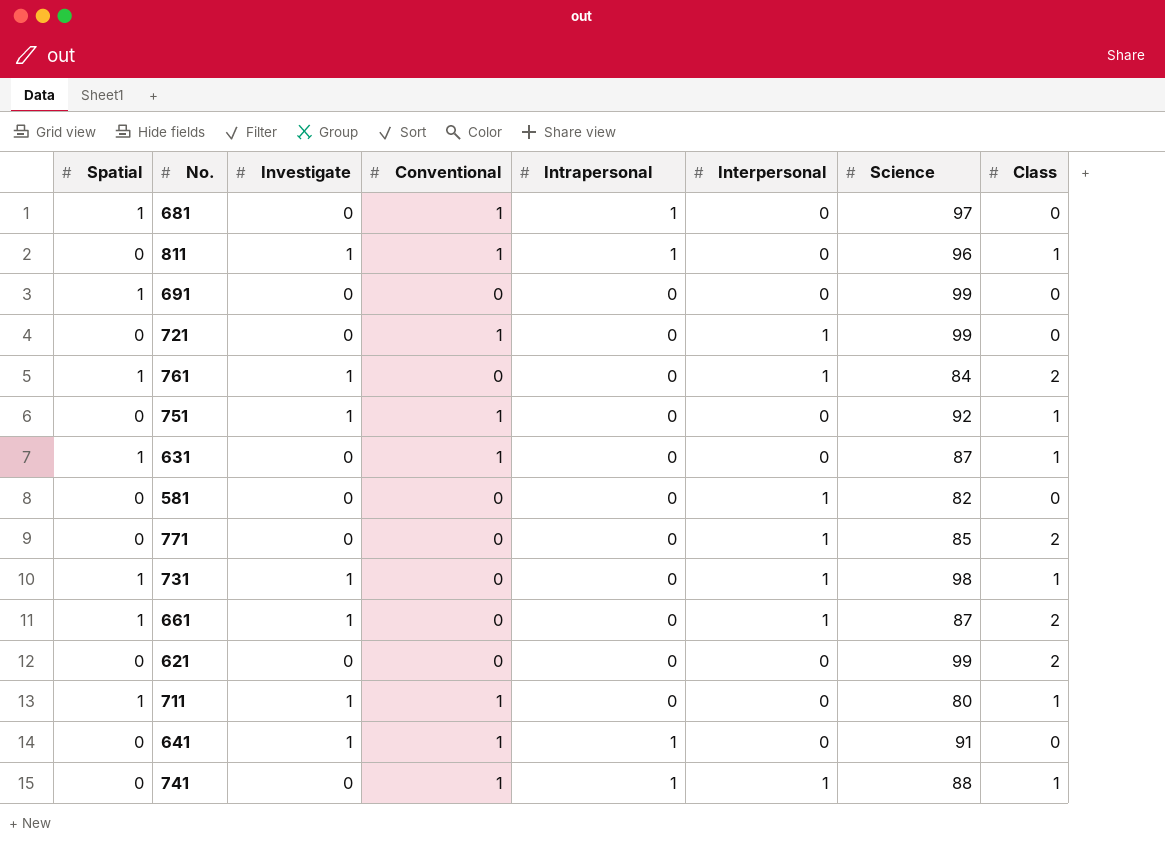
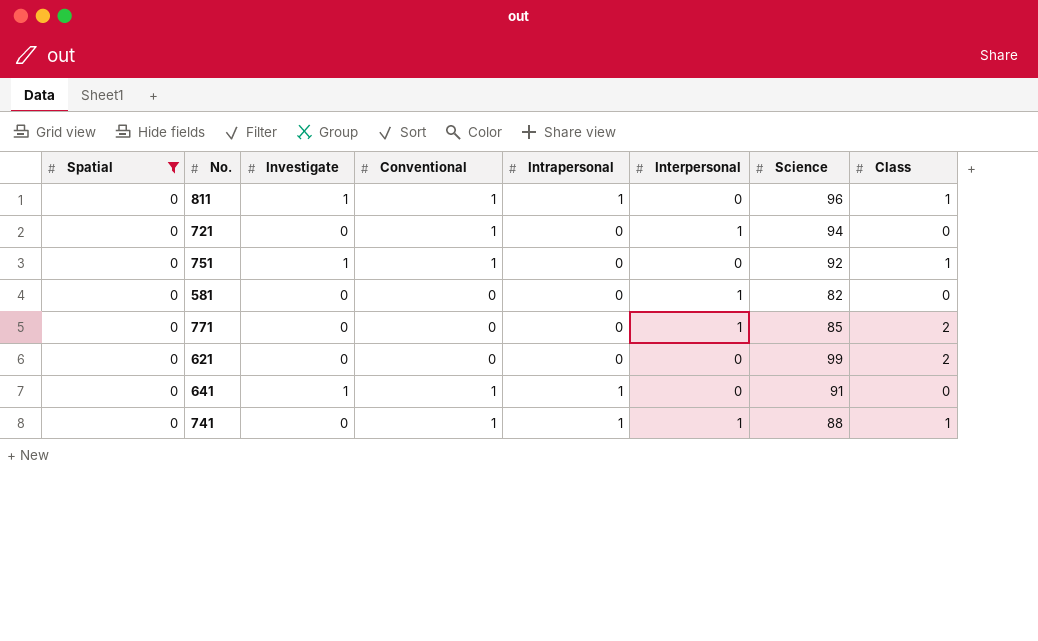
filter: none -> Spatial = 0
721 | Science: 99 -> 94

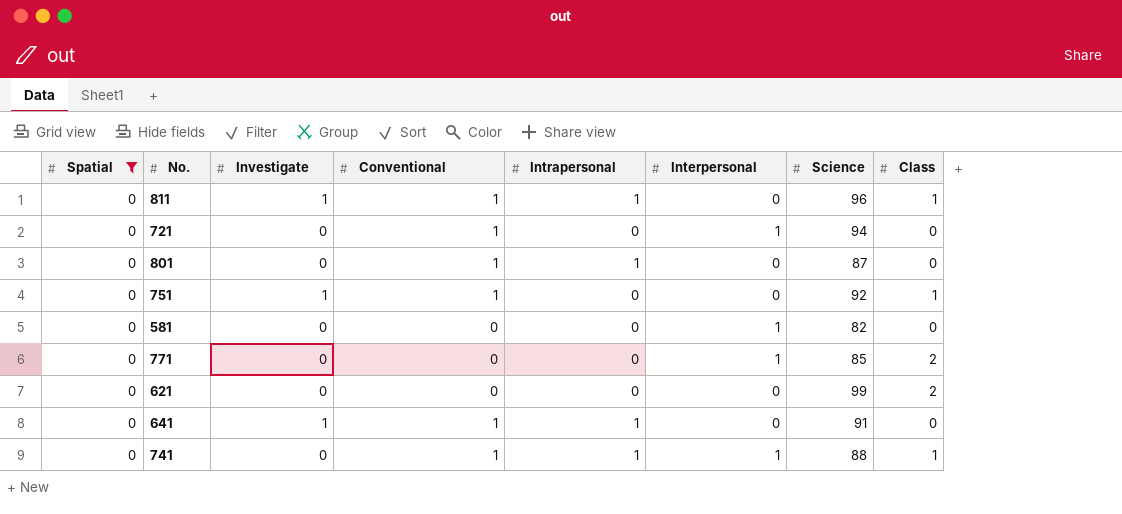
row 801: none -> 0 | 0 | 1 | 1 | 0 | 87 | 0

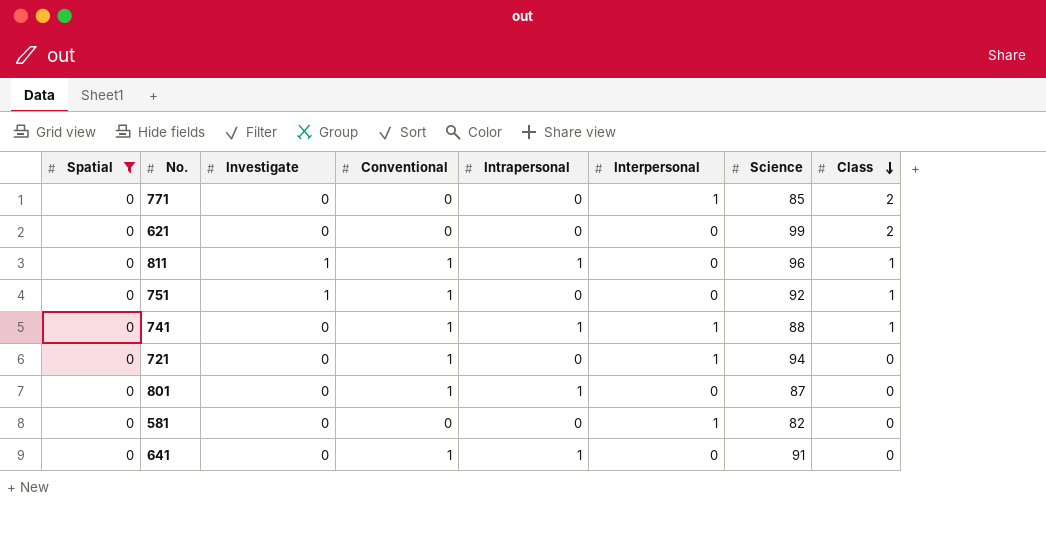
row order: none -> Class descending
641 | Investigate: 1 -> 0

